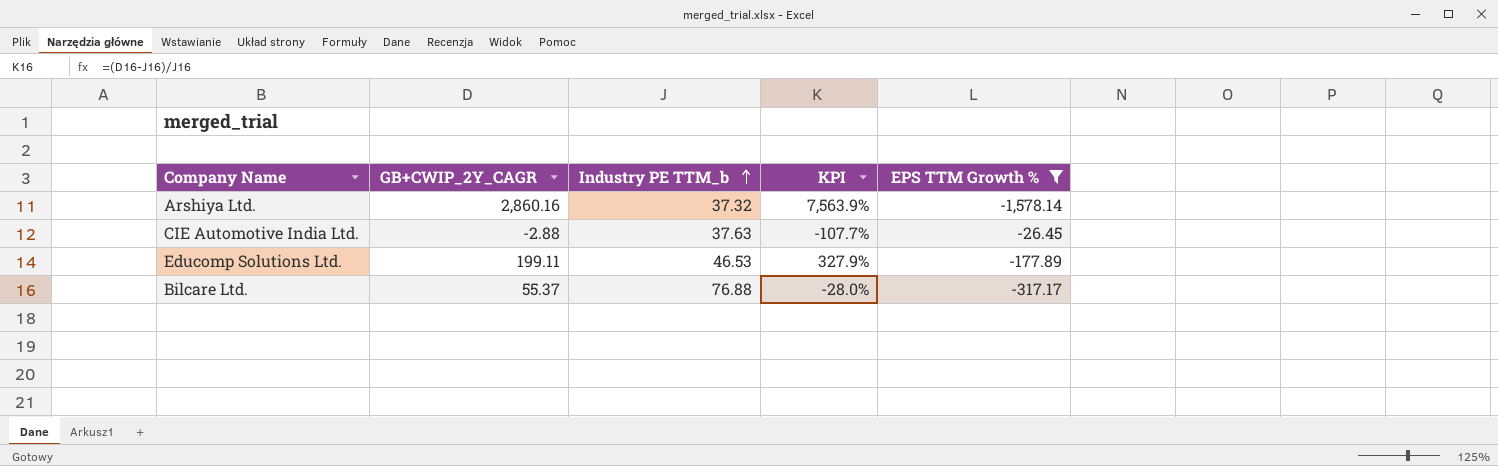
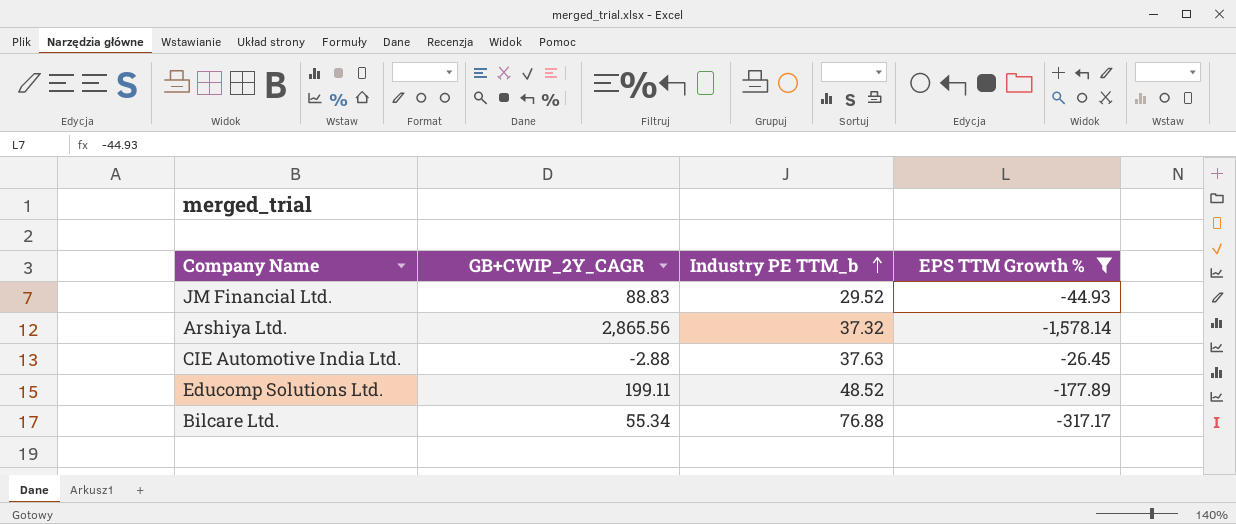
column KPI | formula: ([GB+CWIP_2Y_CAGR] - [Industry PE TTM_b]) / [Industry PE TTM_b] -> none
row JM Financial Ltd.: none -> 88.83 | 29.52 | -44.93
Arshiya Ltd. | GB+CWIP_2Y_CAGR: 2,860.16 -> 2,865.56
Educomp Solutions Ltd. | Industry PE TTM_b: 46.53 -> 48.52
Bilcare Ltd. | GB+CWIP_2Y_CAGR: 55.37 -> 55.34

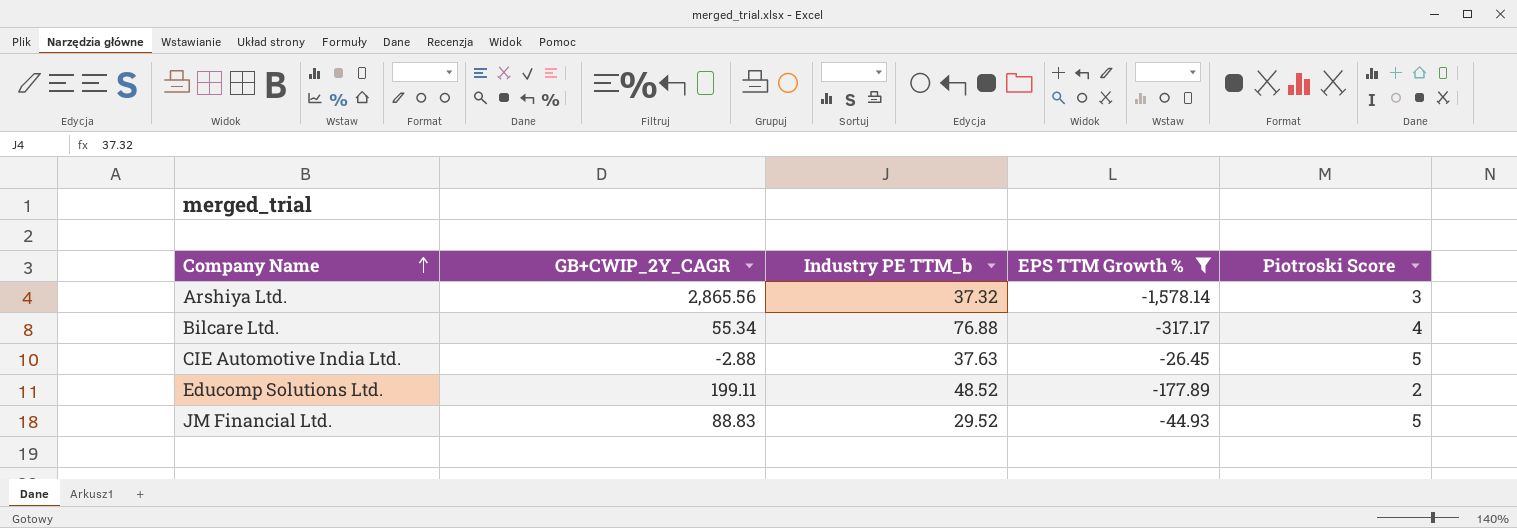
row order: Industry PE TTM_b ascending -> Company Name ascending
column Piotroski Score | position: none -> 5

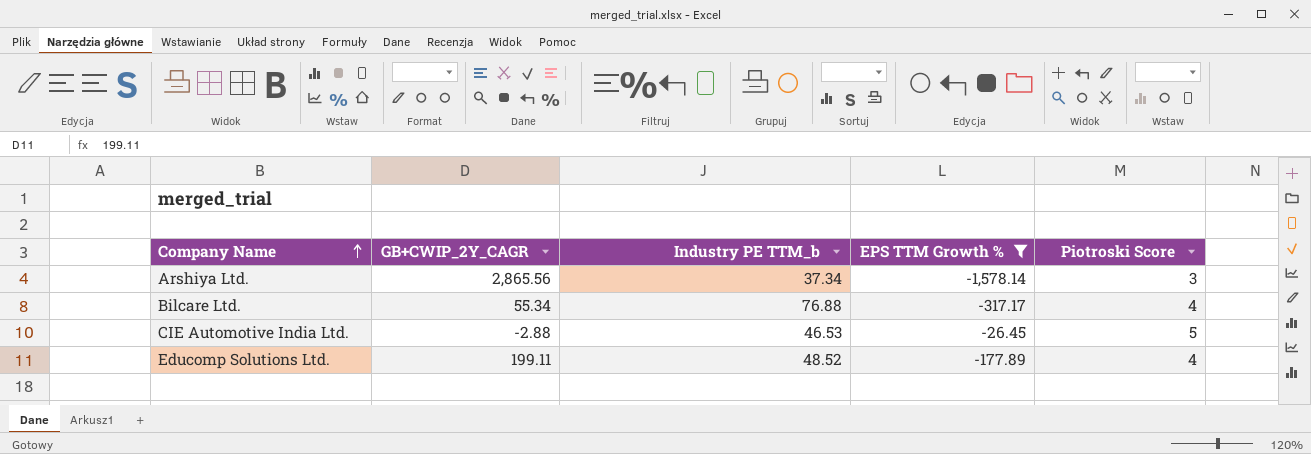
row JM Financial Ltd.: 88.83 | 29.52 | -44.93 | 5 -> none
Arshiya Ltd. | Industry PE TTM_b: 37.32 -> 37.34
CIE Automotive India Ltd. | Industry PE TTM_b: 37.63 -> 46.53
Educomp Solutions Ltd. | Piotroski Score: 2 -> 4

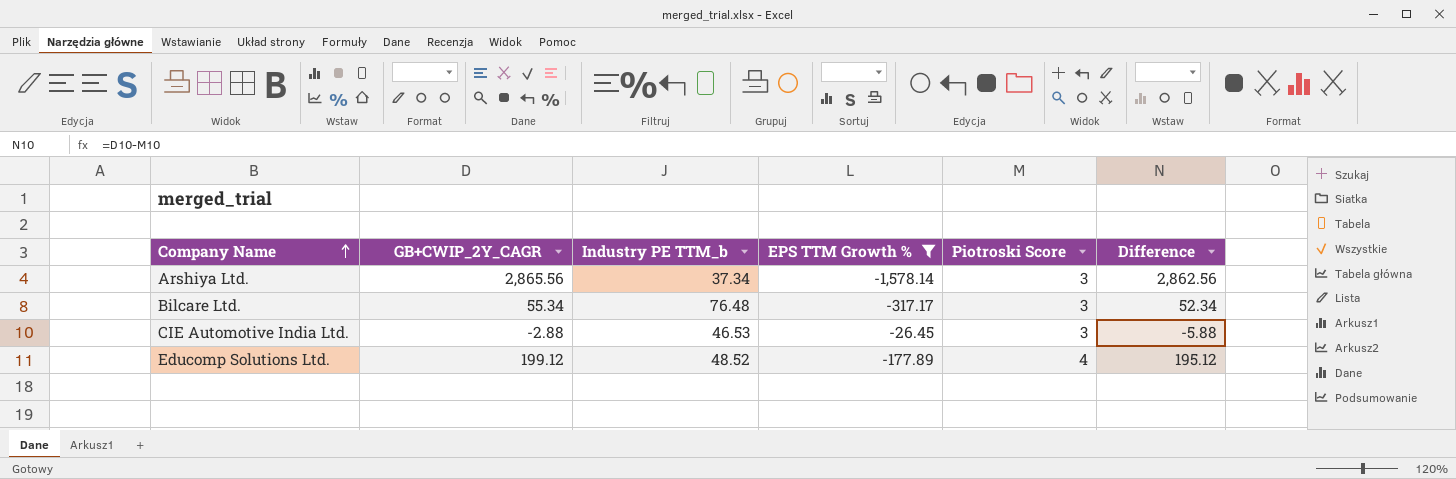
column Difference | formula: none -> [GB+CWIP_2Y_CAGR] - [Piotroski Score]
Bilcare Ltd. | Industry PE TTM_b: 76.88 -> 76.48
Bilcare Ltd. | Piotroski Score: 4 -> 3
CIE Automotive India Ltd. | Piotroski Score: 5 -> 3
Educomp Solutions Ltd. | GB+CWIP_2Y_CAGR: 199.11 -> 199.12

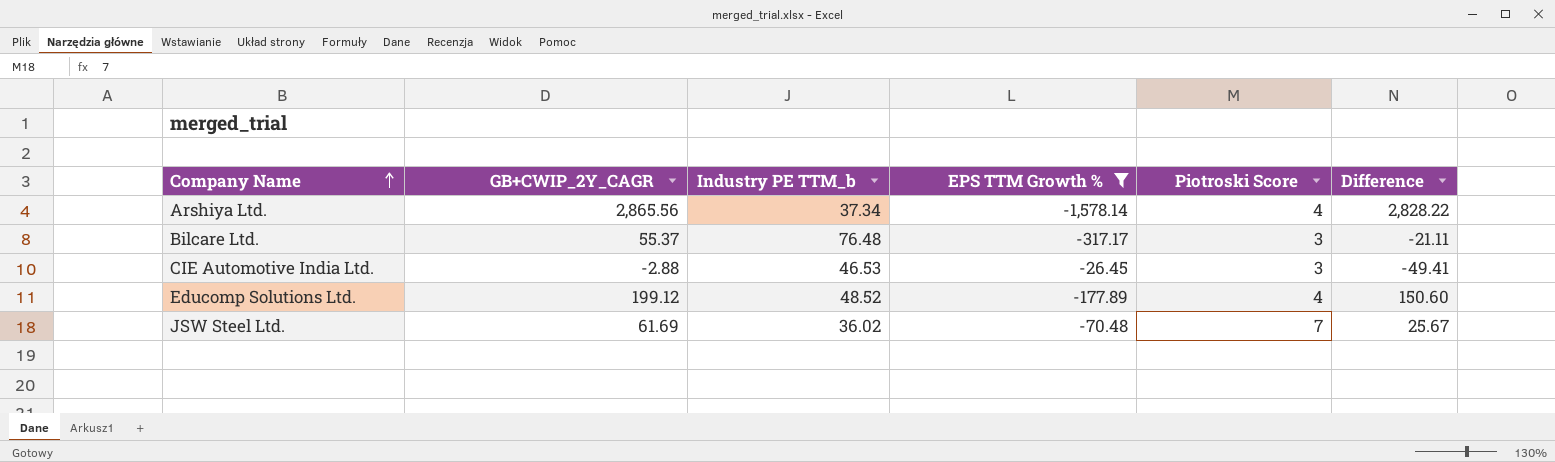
column Difference | formula: [GB+CWIP_2Y_CAGR] - [Piotroski Score] -> [GB+CWIP_2Y_CAGR] - [Industry PE TTM_b]
Arshiya Ltd. | Piotroski Score: 3 -> 4
Bilcare Ltd. | GB+CWIP_2Y_CAGR: 55.34 -> 55.37
row JSW Steel Ltd.: none -> 61.69 | 36.02 | -70.48 | 7 | 25.67

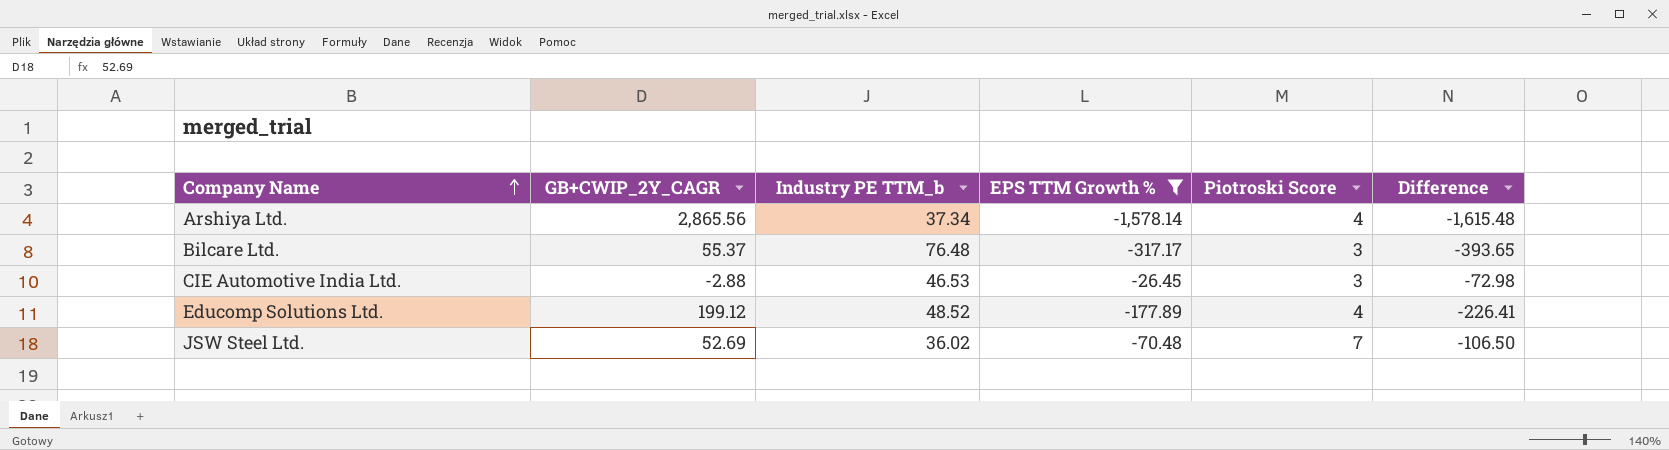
column Difference | formula: [GB+CWIP_2Y_CAGR] - [Industry PE TTM_b] -> [EPS TTM Growth %] - [Industry PE TTM_b]
JSW Steel Ltd. | GB+CWIP_2Y_CAGR: 61.69 -> 52.69

